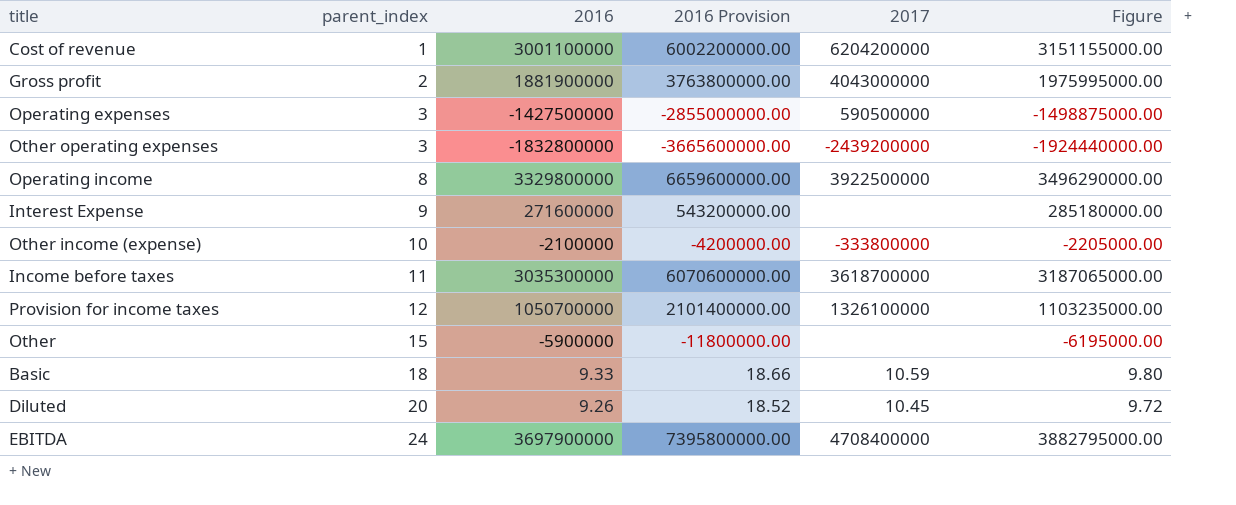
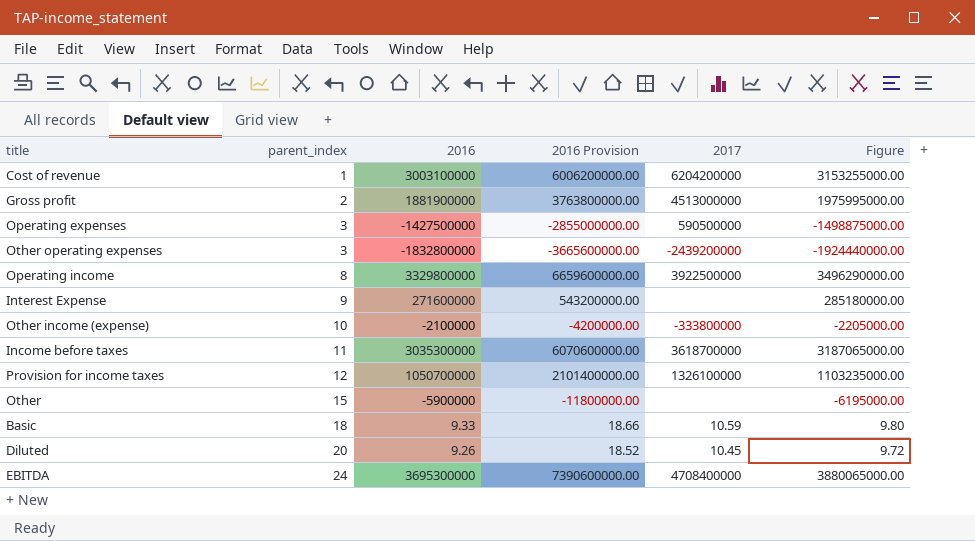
Cost of revenue | 2016: 3001100000 -> 3003100000
Cost of revenue | 2016 Provision: 6002200000.00 -> 6006200000.00
Cost of revenue | Figure: 3151155000.00 -> 3153255000.00
Gross profit | 2017: 4043000000 -> 4513000000
EBITDA | 2016: 3697900000 -> 3695300000
EBITDA | 2016 Provision: 7395800000.00 -> 7390600000.00
EBITDA | Figure: 3882795000.00 -> 3880065000.00

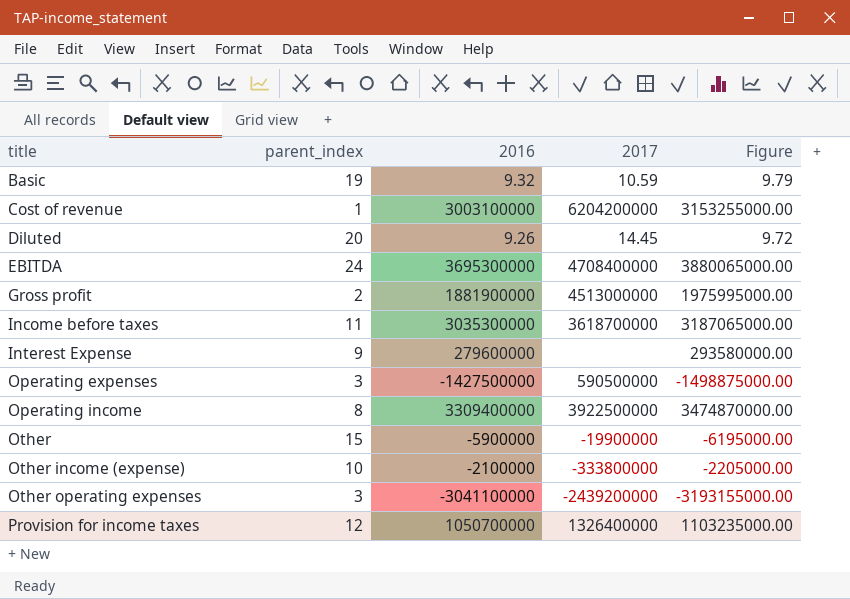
row order: parent_index ascending -> title ascending
column 2016 Provision | formula: [2016] * 2 -> none
Basic | parent_index: 18 -> 19
Basic | 2016: 9.33 -> 9.32
Basic | Figure: 9.80 -> 9.79
Diluted | 2017: 10.45 -> 14.45
Interest Expense | 2016: 271600000 -> 279600000
Interest Expense | Figure: 285180000.00 -> 293580000.00
Operating income | 2016: 3329800000 -> 3309400000
Operating income | Figure: 3496290000.00 -> 3474870000.00
Other | 2017: none -> -19900000
Other operating expenses | 2016: -1832800000 -> -3041100000
Other operating expenses | Figure: -1924440000.00 -> -3193155000.00
Provision for income taxes | 2017: 1326100000 -> 1326400000

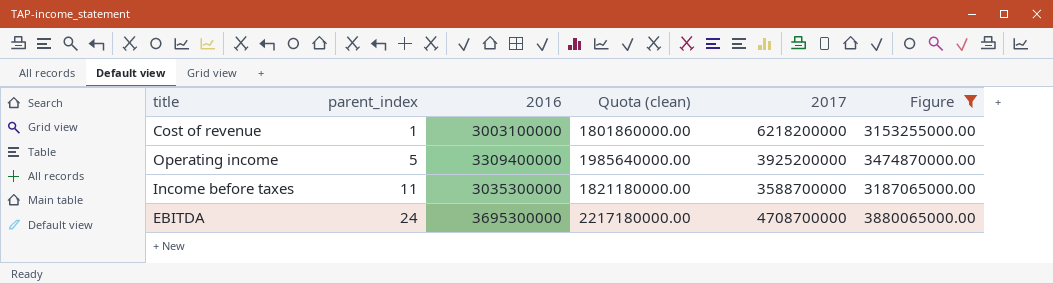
filter: none -> Figure >= 3153255000.00
row order: title ascending -> parent_index ascending
column Quota (clean) | formula: none -> [2016] * 0.6
Cost of revenue | 2017: 6204200000 -> 6218200000
Operating income | parent_index: 8 -> 5
Operating income | 2017: 3922500000 -> 3925200000
Income before taxes | 2017: 3618700000 -> 3588700000
EBITDA | 2017: 4708400000 -> 4708700000

